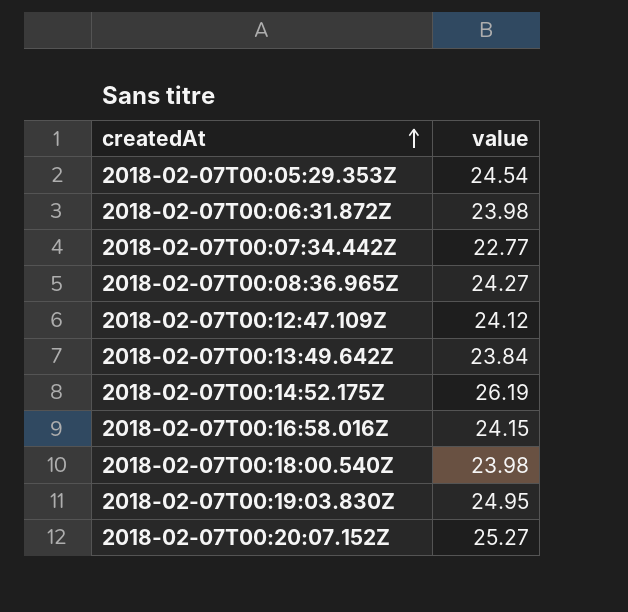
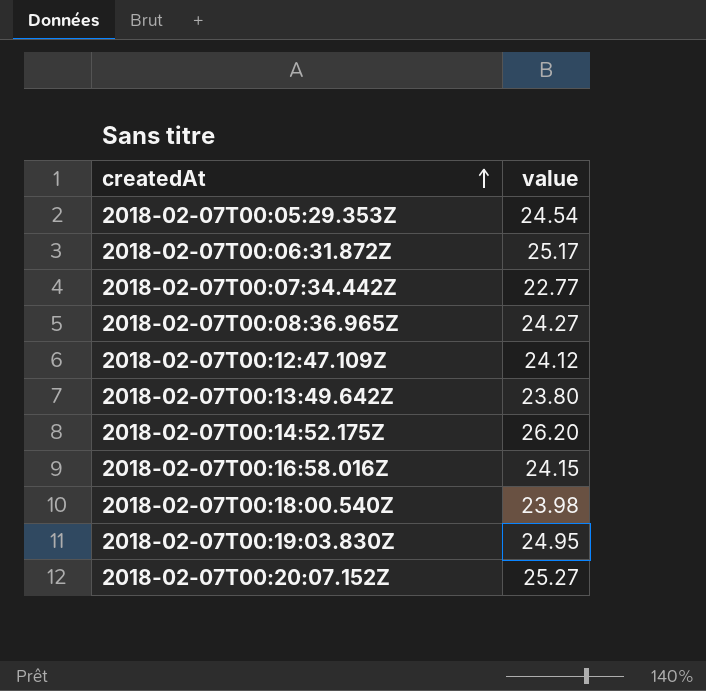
2018-02-07T00:06:31.872Z | value: 23.98 -> 25.17
2018-02-07T00:13:49.642Z | value: 23.84 -> 23.80
2018-02-07T00:14:52.175Z | value: 26.19 -> 26.20

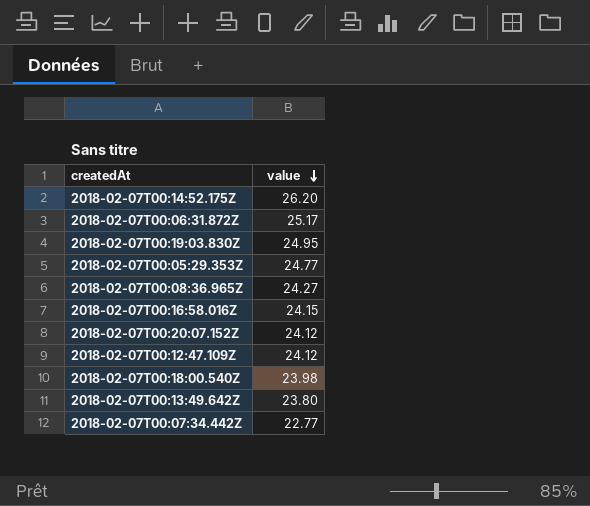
row order: createdAt ascending -> value descending
2018-02-07T00:05:29.353Z | value: 24.54 -> 24.77
2018-02-07T00:20:07.152Z | value: 25.27 -> 24.12

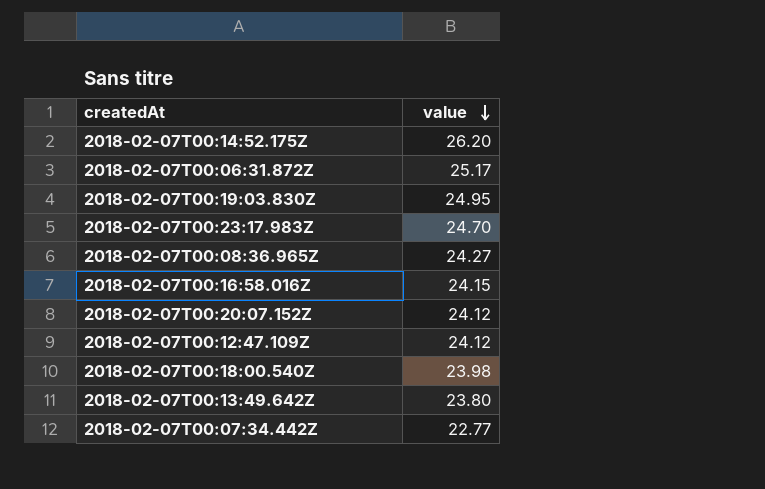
row 2018-02-07T00:05:29.353Z: 24.77 -> none
row 2018-02-07T00:23:17.983Z: none -> 24.70

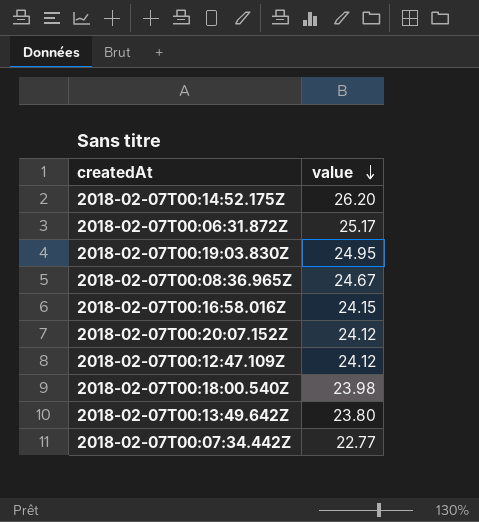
row 2018-02-07T00:23:17.983Z: 24.70 -> none
2018-02-07T00:08:36.965Z | value: 24.27 -> 24.67

